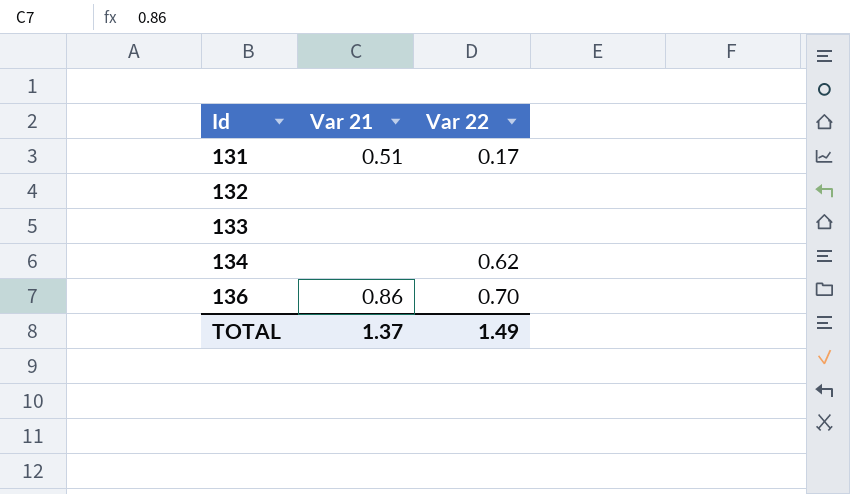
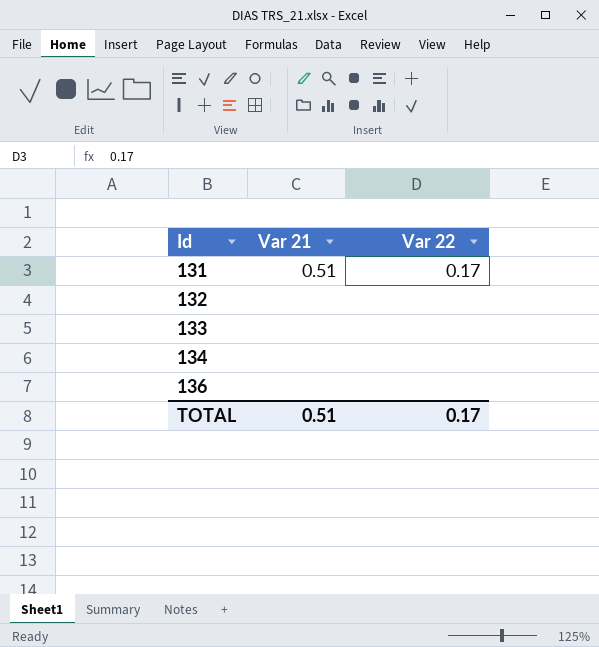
134 | Var 22: 0.62 -> none
136 | Var 21: 0.86 -> none
136 | Var 22: 0.70 -> none
TOTAL | Var 21: 1.37 -> 0.51
TOTAL | Var 22: 1.49 -> 0.17

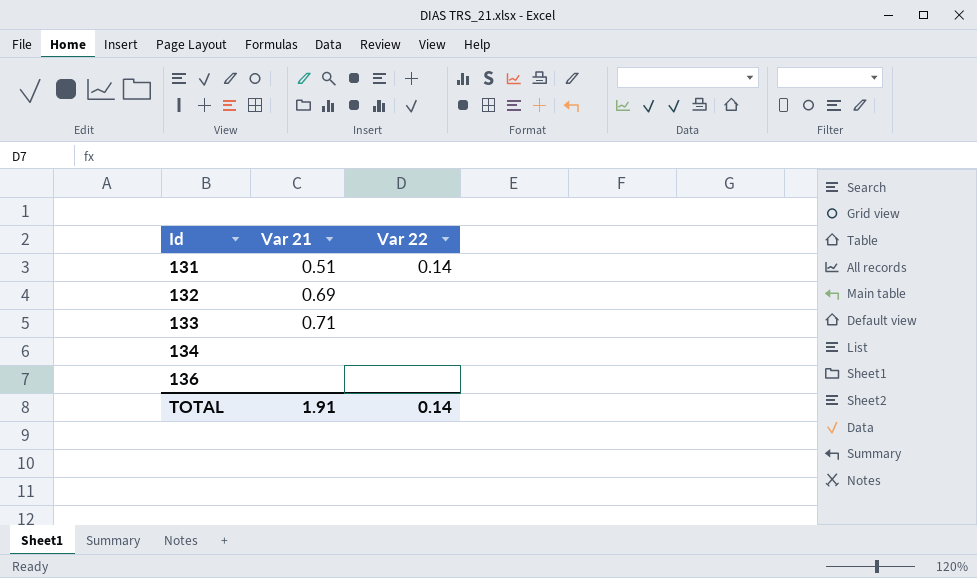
131 | Var 22: 0.17 -> 0.14
132 | Var 21: none -> 0.69
133 | Var 21: none -> 0.71
TOTAL | Var 21: 0.51 -> 1.91
TOTAL | Var 22: 0.17 -> 0.14

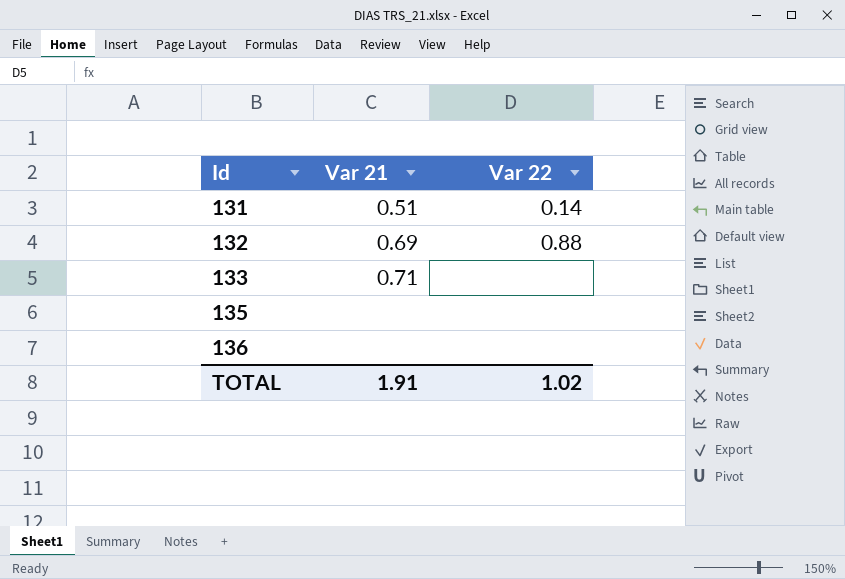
row 134: none | none -> none
132 | Var 22: none -> 0.88
row 135: none -> none | none
TOTAL | Var 22: 0.14 -> 1.02

